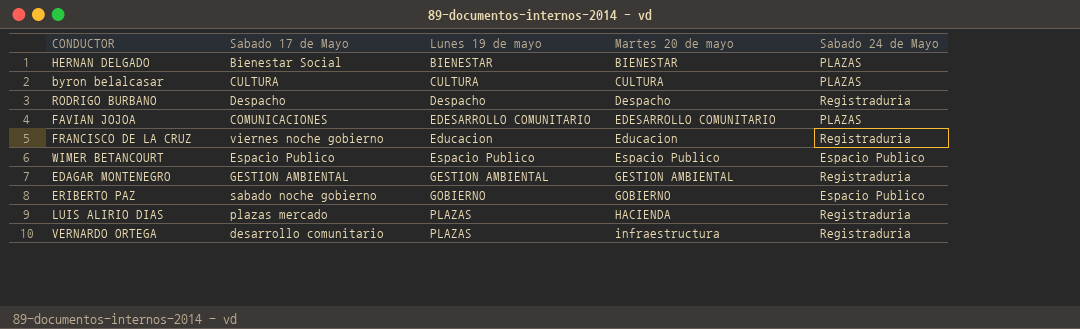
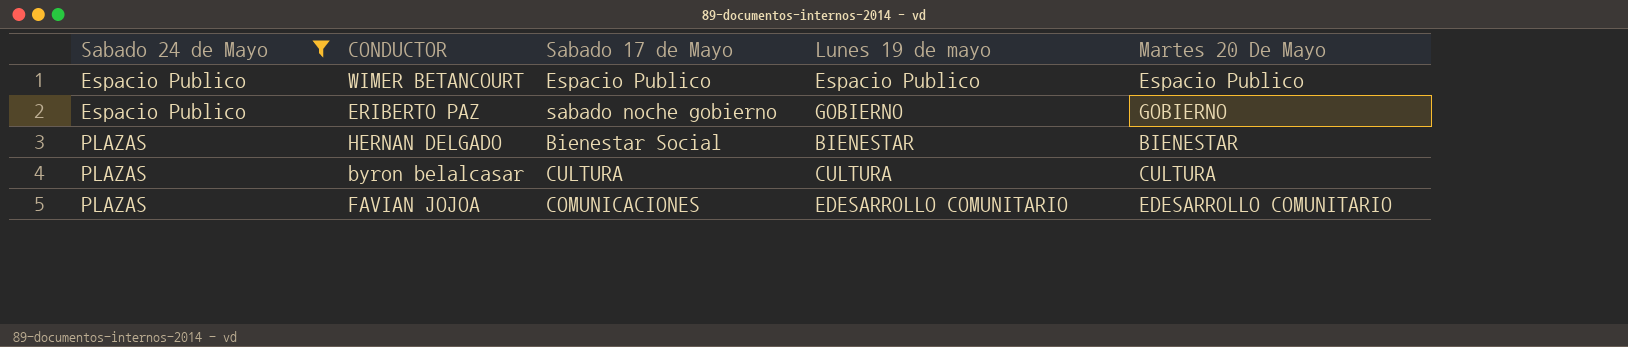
filter: none -> Sabado 24 de Mayo != Registraduria
row order: Lunes 19 de mayo ascending -> Sabado 24 de Mayo ascending
column Sabado 24 de Mayo | position: 5 -> 1
column name: Martes 20 de mayo -> Martes 20 De Mayo

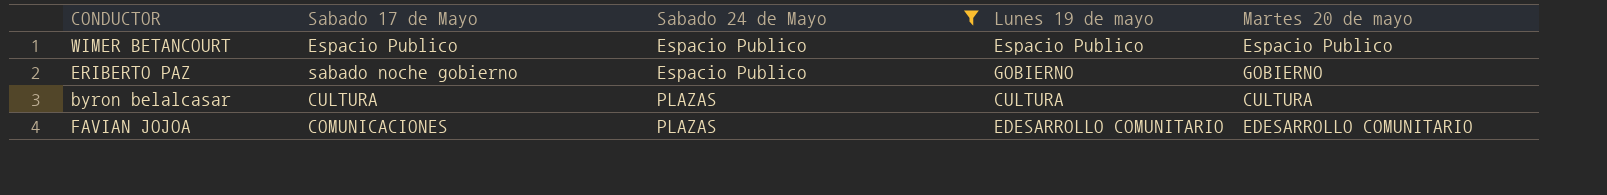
column Sabado 24 de Mayo | position: 1 -> 3
column name: Martes 20 De Mayo -> Martes 20 de mayo
row HERNAN DELGADO: PLAZAS | Bienestar Social | BIENESTAR | BIENESTAR -> none

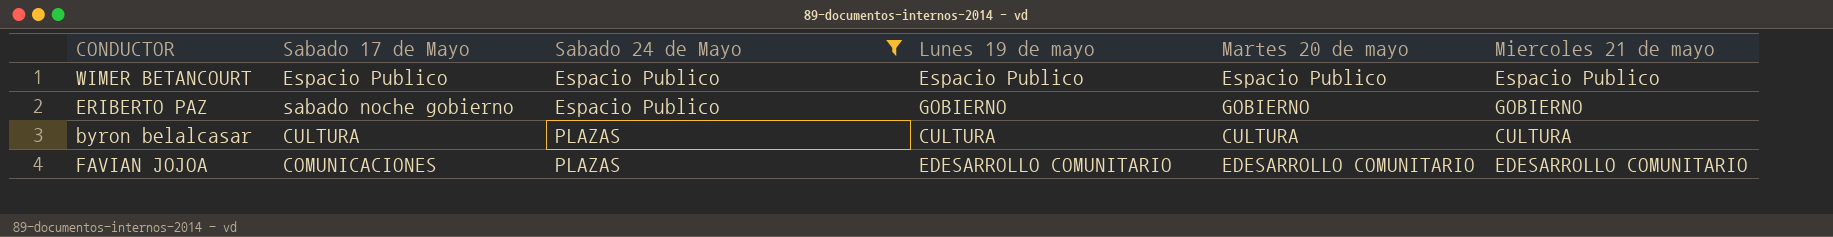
column Miercoles 21 de mayo | position: none -> 6

